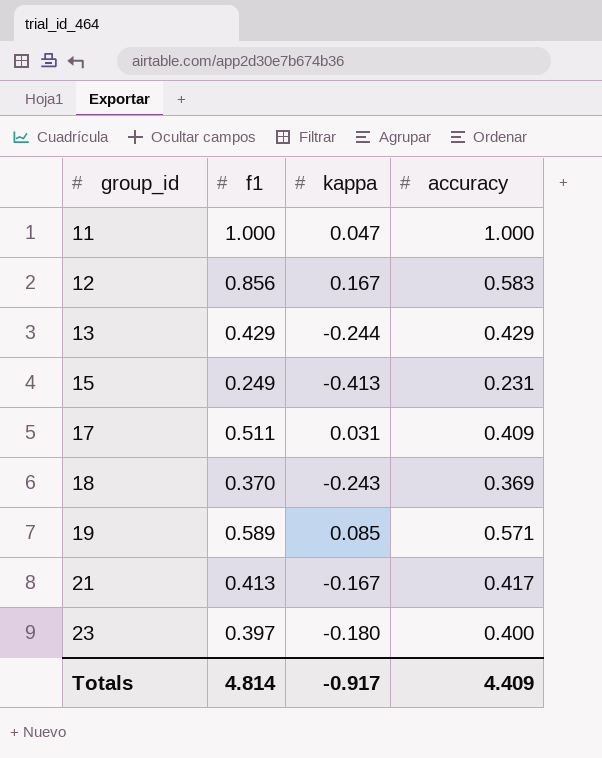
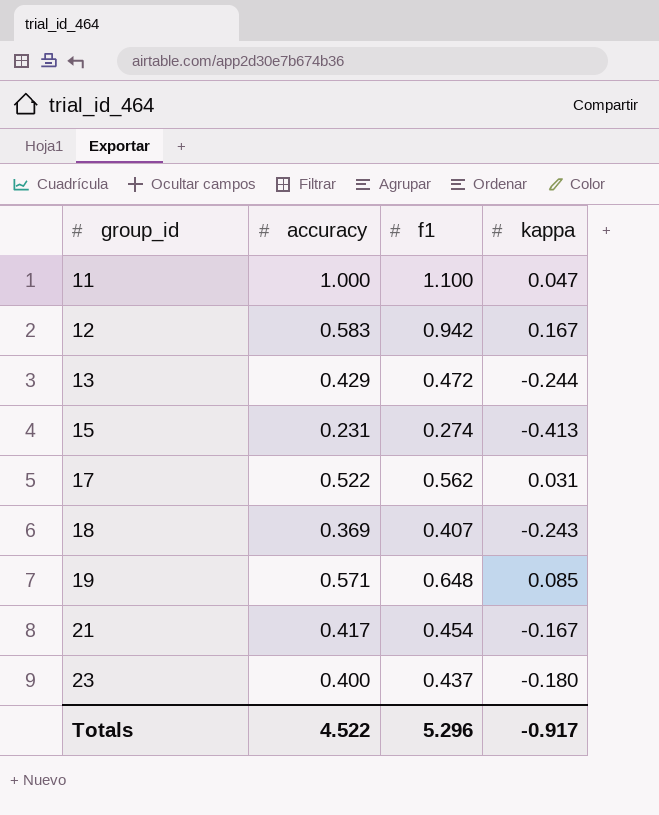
column accuracy | position: 4 -> 2
11 | f1: 1.000 -> 1.100
12 | f1: 0.856 -> 0.942
13 | f1: 0.429 -> 0.472
15 | f1: 0.249 -> 0.274
17 | accuracy: 0.409 -> 0.522
17 | f1: 0.511 -> 0.562
18 | f1: 0.370 -> 0.407
19 | f1: 0.589 -> 0.648
21 | f1: 0.413 -> 0.454
23 | f1: 0.397 -> 0.437
Totals | accuracy: 4.409 -> 4.522
Totals | f1: 4.814 -> 5.296

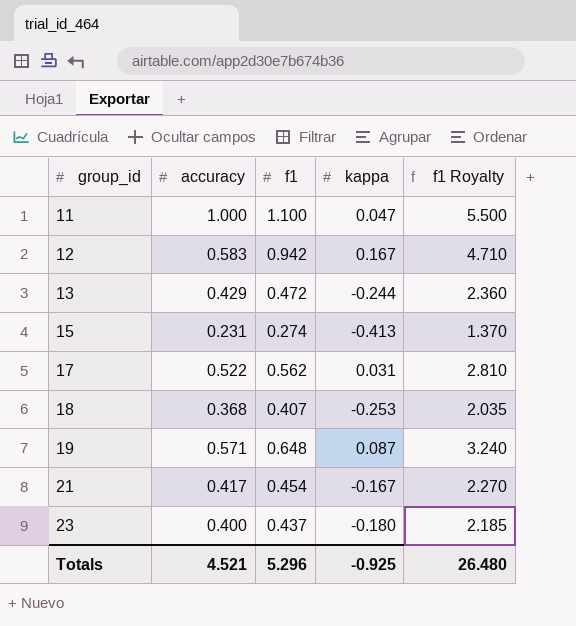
column f1 Royalty | formula: none -> [f1] * 5
18 | accuracy: 0.369 -> 0.368
18 | kappa: -0.243 -> -0.253
19 | kappa: 0.085 -> 0.087
Totals | accuracy: 4.522 -> 4.521
Totals | kappa: -0.917 -> -0.925

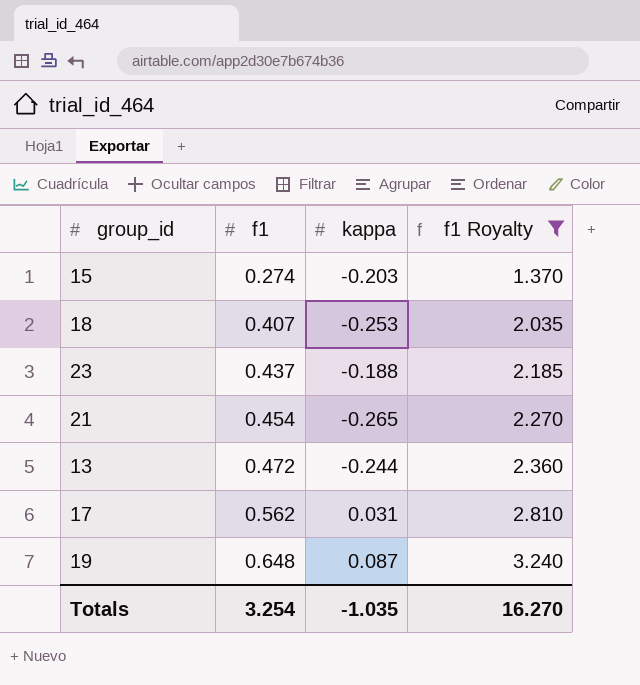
filter: none -> f1 Royalty <= 3.240
row order: group_id ascending -> f1 ascending
column accuracy | position: 2 -> none
15 | kappa: -0.413 -> -0.203
23 | kappa: -0.180 -> -0.188
21 | kappa: -0.167 -> -0.265
Totals | f1: 5.296 -> 3.254
Totals | kappa: -0.925 -> -1.035
Totals | f1 Royalty: 26.480 -> 16.270

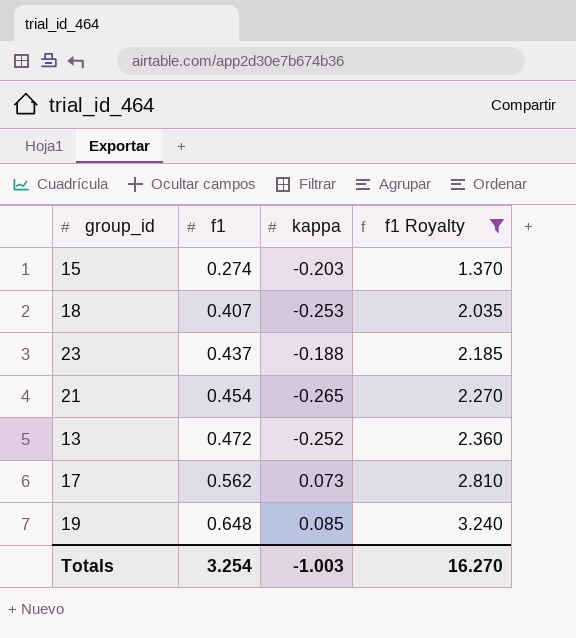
13 | kappa: -0.244 -> -0.252
17 | kappa: 0.031 -> 0.073
19 | kappa: 0.087 -> 0.085
Totals | kappa: -1.035 -> -1.003

